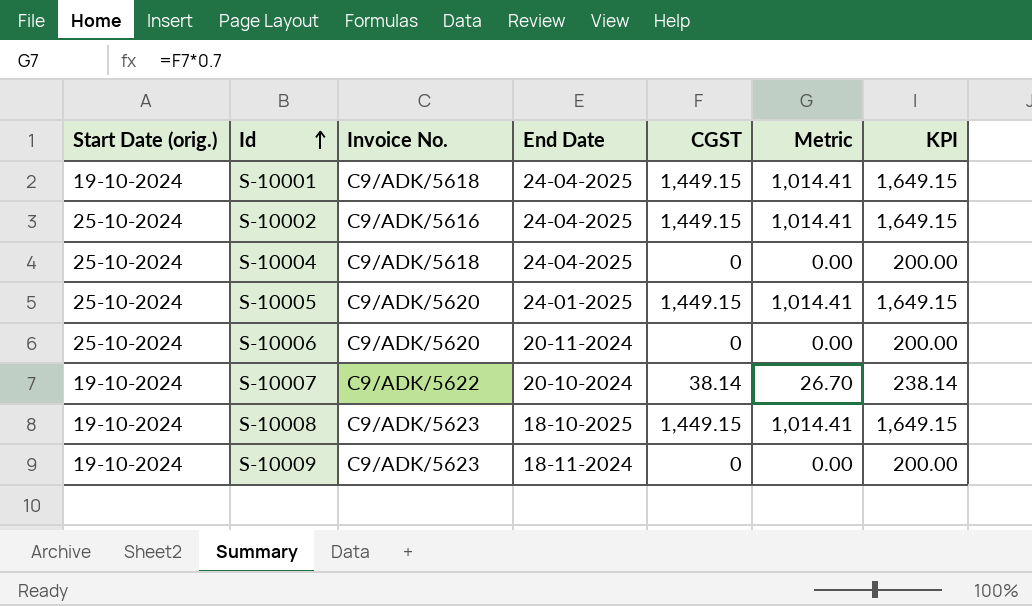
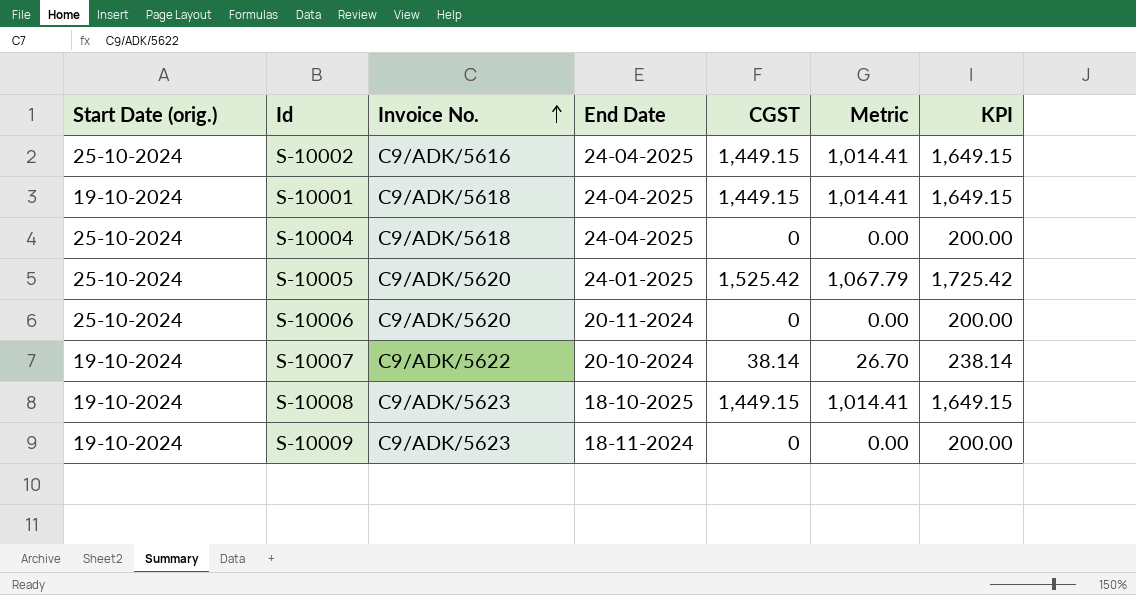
row order: Id ascending -> Invoice No. ascending
S-10005 | CGST: 1,449.15 -> 1,525.42
S-10005 | Metric: 1,014.41 -> 1,067.79
S-10005 | KPI: 1,649.15 -> 1,725.42

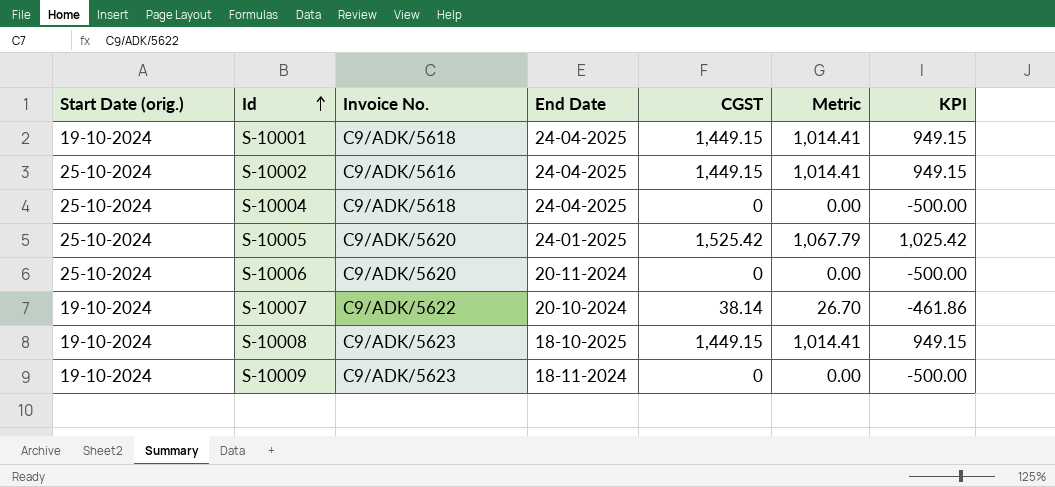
row order: Invoice No. ascending -> Id ascending
column KPI | formula: [CGST] + 200 -> [CGST] - 500

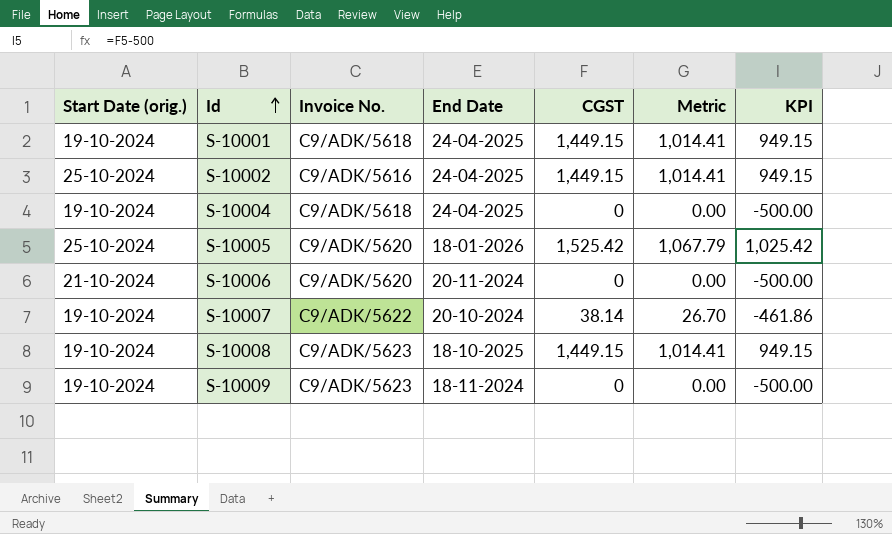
S-10004 | Start Date (orig.): 25-10-2024 -> 19-10-2024
S-10005 | End Date: 24-01-2025 -> 18-01-2026
S-10006 | Start Date (orig.): 25-10-2024 -> 21-10-2024

